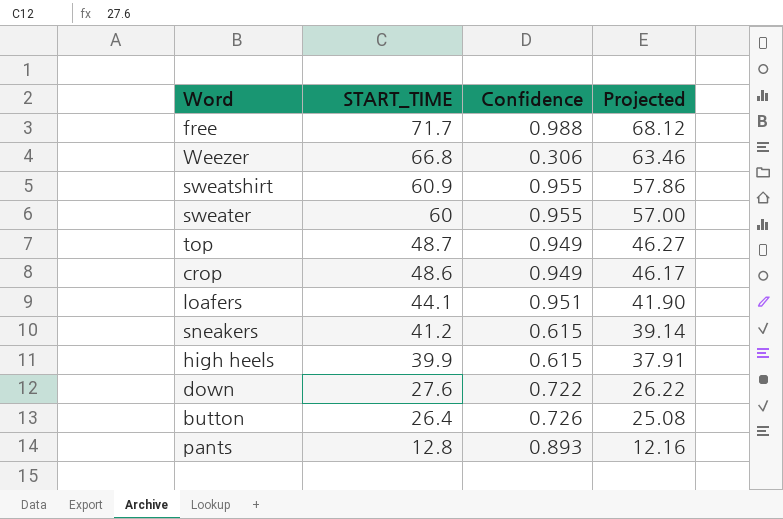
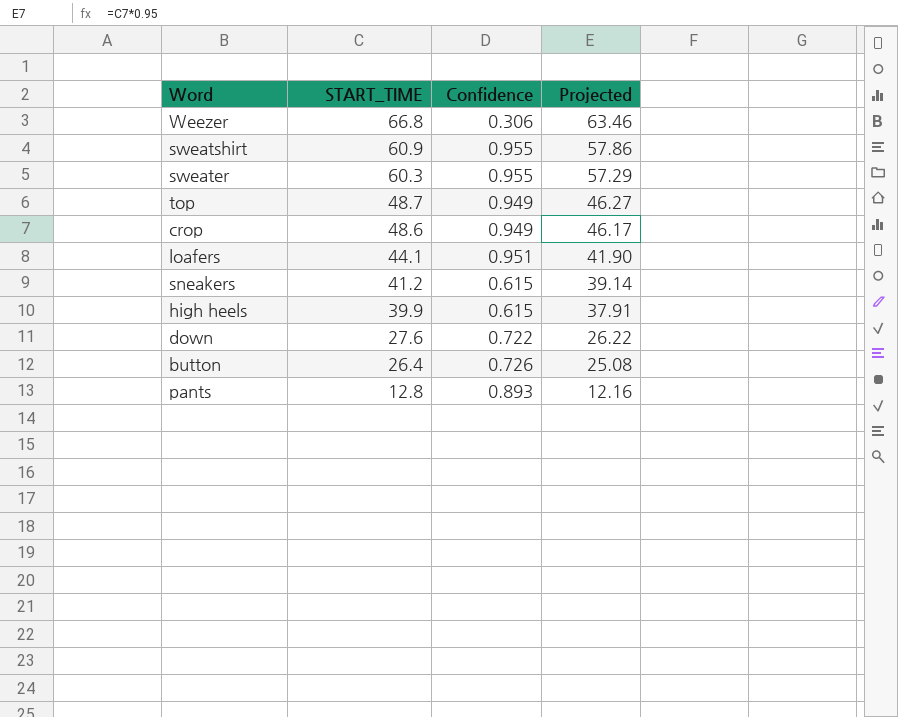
row free: 71.7 | 0.988 | 68.12 -> none
sweater | START_TIME: 60 -> 60.3
sweater | Projected: 57.00 -> 57.29

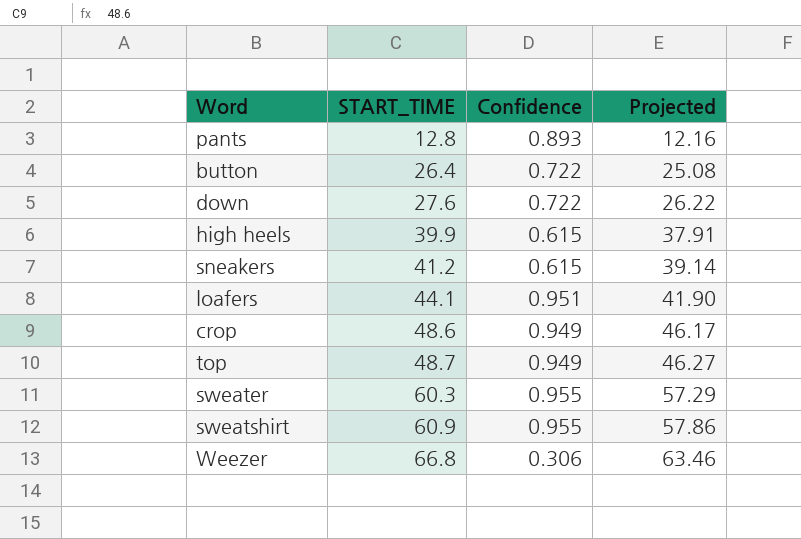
row order: START_TIME descending -> START_TIME ascending
button | Confidence: 0.726 -> 0.722

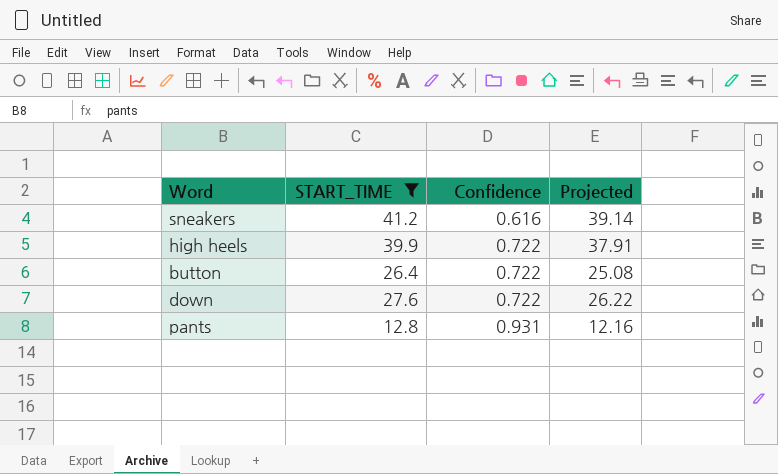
filter: none -> START_TIME <= 41.2
row order: START_TIME ascending -> Confidence ascending
sneakers | Confidence: 0.615 -> 0.616
high heels | Confidence: 0.615 -> 0.722
pants | Confidence: 0.893 -> 0.931

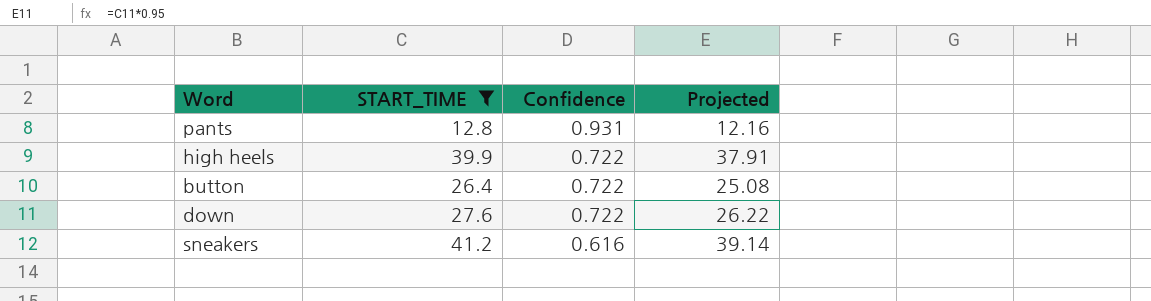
row order: Confidence ascending -> Confidence descending

